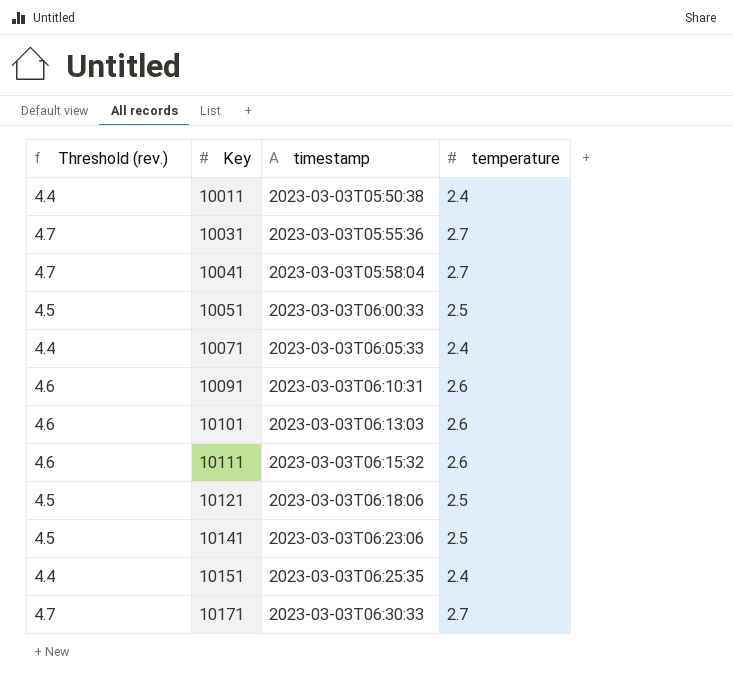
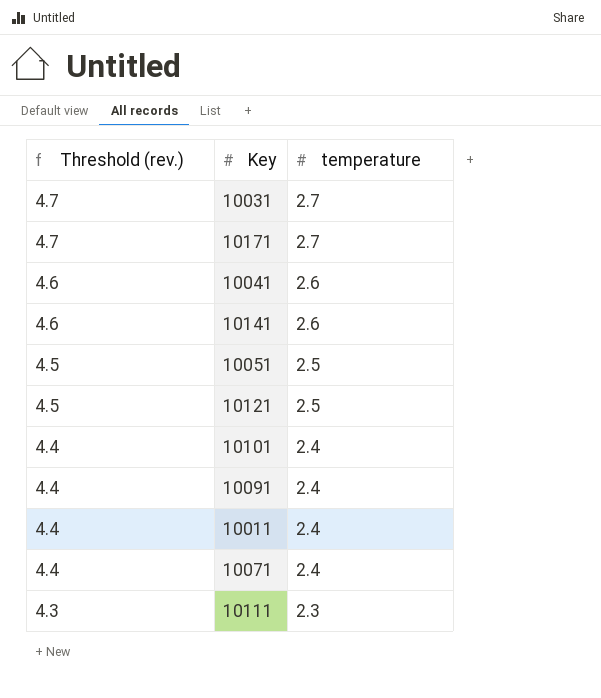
row order: Key ascending -> Threshold (rev.) descending
column timestamp | position: 3 -> none
row 10151: 4.4 | 2023-03-03T06:25:35 | 2.4 -> none
10041 | Threshold (rev.): 4.7 -> 4.6
10041 | temperature: 2.7 -> 2.6
10141 | Threshold (rev.): 4.5 -> 4.6
10141 | temperature: 2.5 -> 2.6
10101 | Threshold (rev.): 4.6 -> 4.4
10101 | temperature: 2.6 -> 2.4
10091 | Threshold (rev.): 4.6 -> 4.4
10091 | temperature: 2.6 -> 2.4
10111 | Threshold (rev.): 4.6 -> 4.3
10111 | temperature: 2.6 -> 2.3

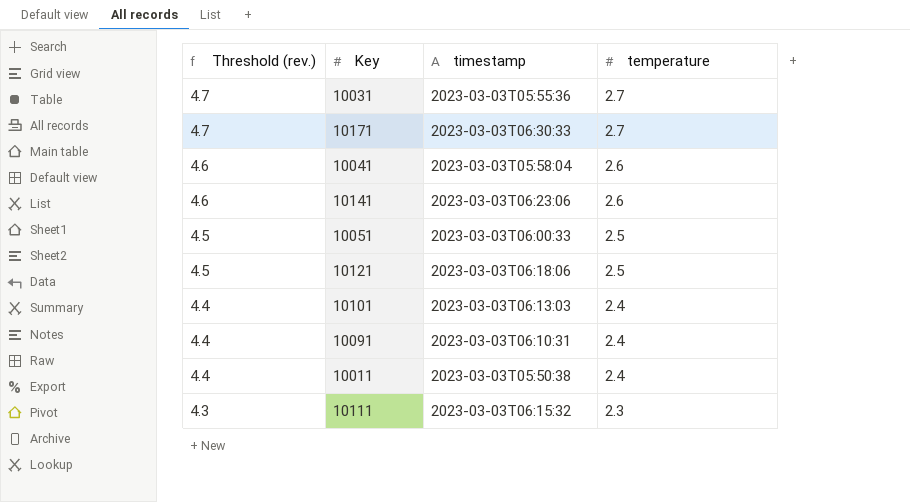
column timestamp | position: none -> 3
row 10071: 4.4 | 2.4 -> none

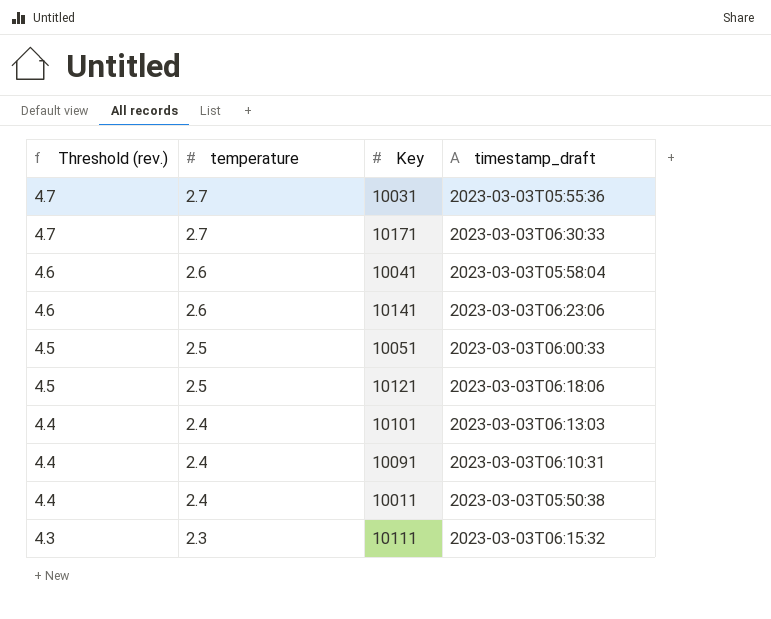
column temperature | position: 4 -> 2
column name: timestamp -> timestamp_draft

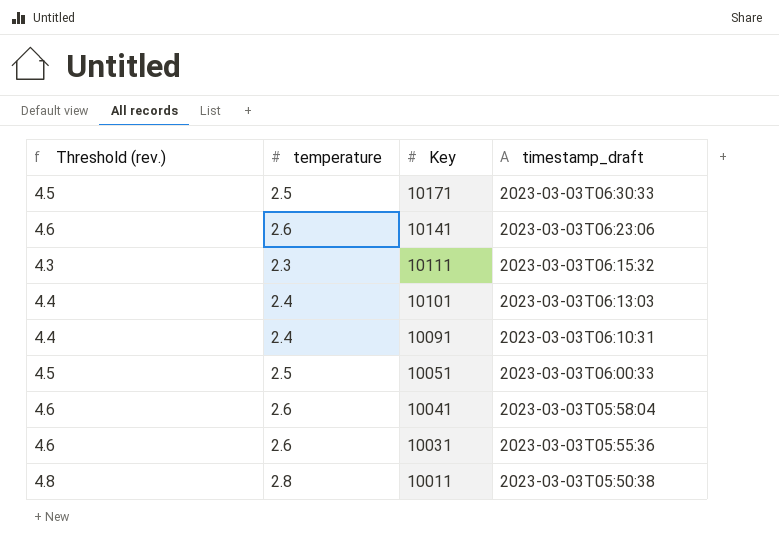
row order: Threshold (rev.) descending -> Key descending
row 10121: 4.5 | 2.5 | 2023-03-03T06:18:06 -> none
10171 | Threshold (rev.): 4.7 -> 4.5
10171 | temperature: 2.7 -> 2.5
10031 | Threshold (rev.): 4.7 -> 4.6
10031 | temperature: 2.7 -> 2.6
10011 | Threshold (rev.): 4.4 -> 4.8
10011 | temperature: 2.4 -> 2.8

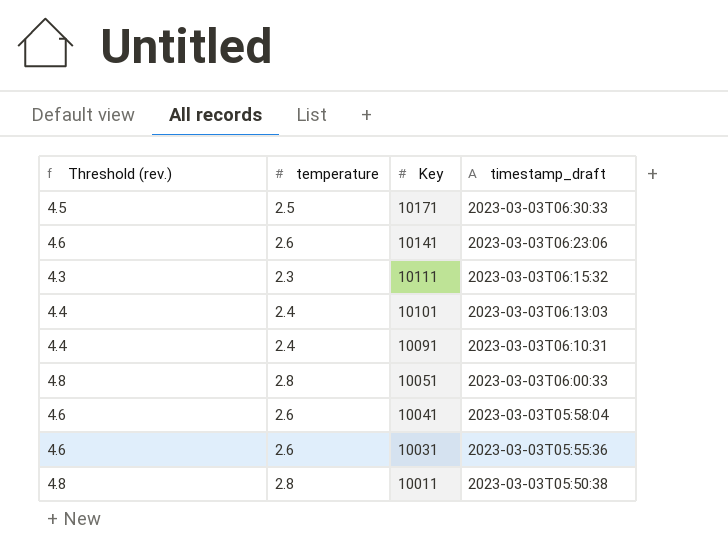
10051 | Threshold (rev.): 4.5 -> 4.8
10051 | temperature: 2.5 -> 2.8

